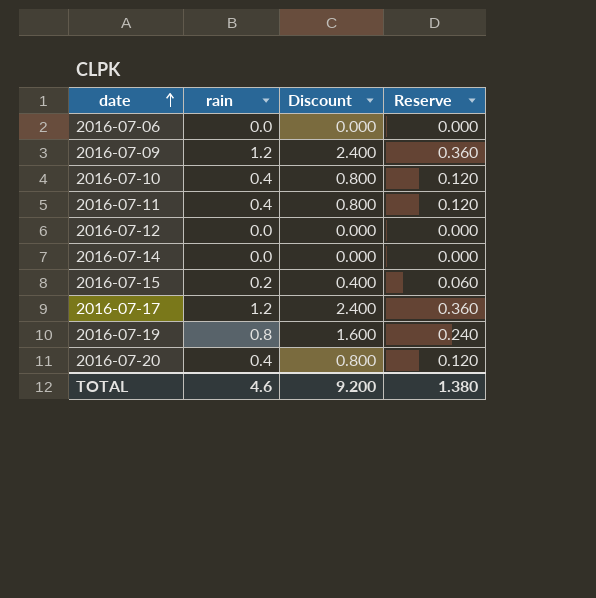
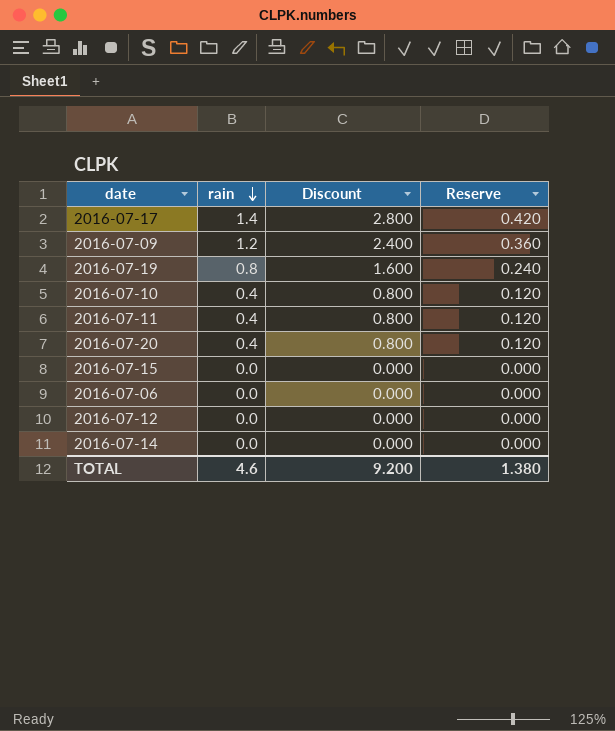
row order: date ascending -> rain descending
2016-07-17 | rain: 1.2 -> 1.4
2016-07-17 | Discount: 2.400 -> 2.800
2016-07-17 | Reserve: 0.360 -> 0.420
2016-07-15 | rain: 0.2 -> 0.0
2016-07-15 | Discount: 0.400 -> 0.000
2016-07-15 | Reserve: 0.060 -> 0.000

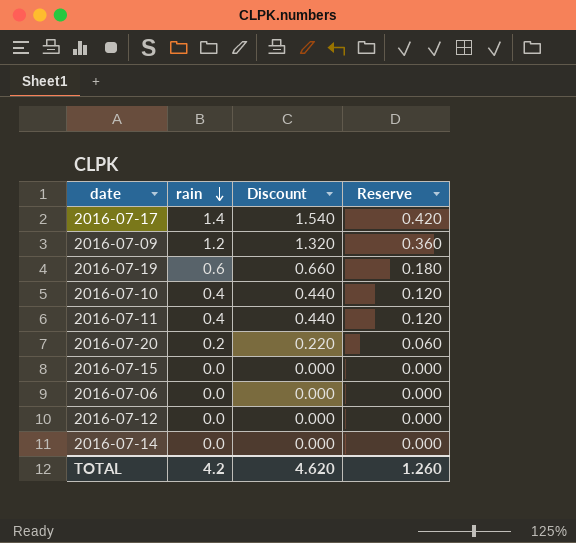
column Discount | formula: [rain] * 2 -> [rain] * 1.1
2016-07-19 | rain: 0.8 -> 0.6
2016-07-19 | Reserve: 0.240 -> 0.180
2016-07-20 | rain: 0.4 -> 0.2
2016-07-20 | Reserve: 0.120 -> 0.060
TOTAL | rain: 4.6 -> 4.2
TOTAL | Discount: 9.200 -> 4.620
TOTAL | Reserve: 1.380 -> 1.260

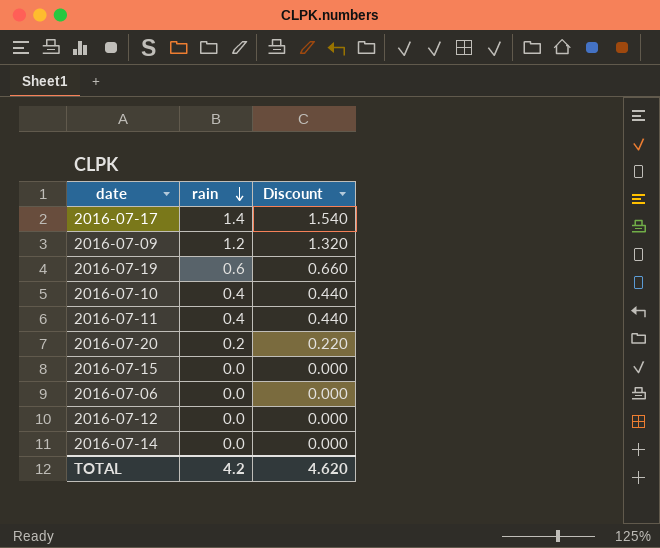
column Reserve | formula: [rain] * 0.3 -> none

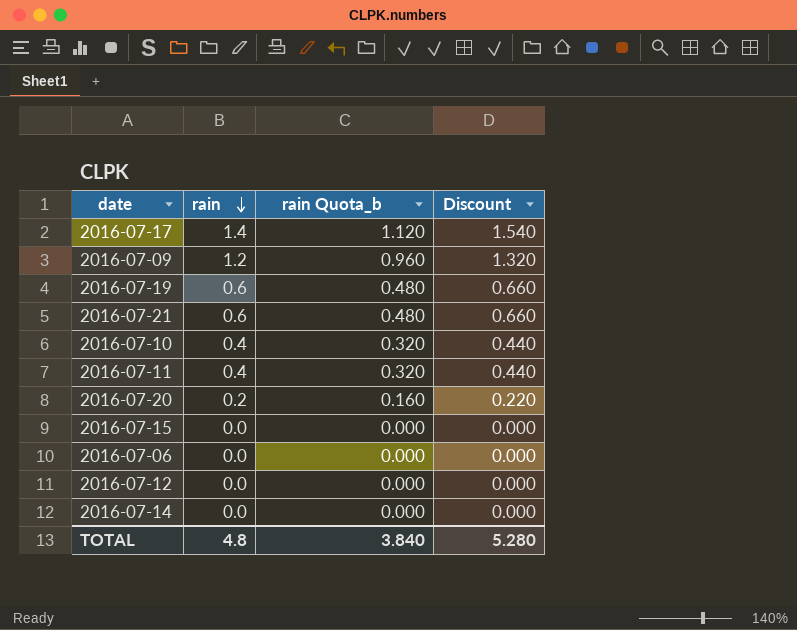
column rain Quota_b | formula: none -> [rain] * 0.8
row 2016-07-21: none -> 0.6 | 0.480 | 0.660
TOTAL | rain: 4.2 -> 4.8
TOTAL | Discount: 4.620 -> 5.280

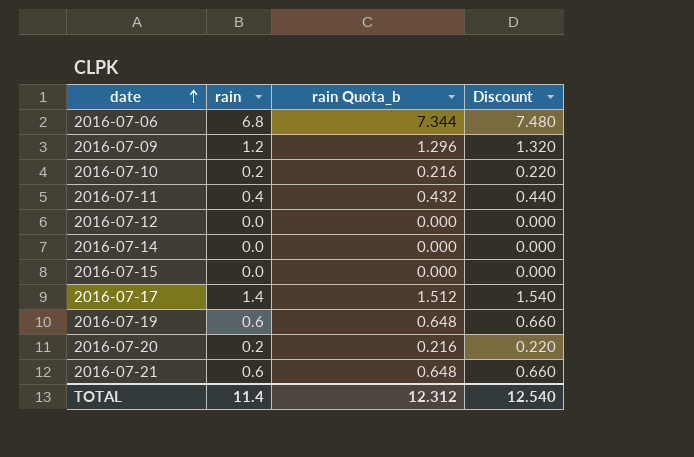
row order: rain descending -> date ascending
column rain Quota_b | formula: [rain] * 0.8 -> [rain] * 1.08
2016-07-06 | rain: 0.0 -> 6.8
2016-07-06 | Discount: 0.000 -> 7.480
2016-07-10 | rain: 0.4 -> 0.2
2016-07-10 | Discount: 0.440 -> 0.220
TOTAL | rain: 4.8 -> 11.4
TOTAL | rain Quota_b: 3.840 -> 12.312
TOTAL | Discount: 5.280 -> 12.540

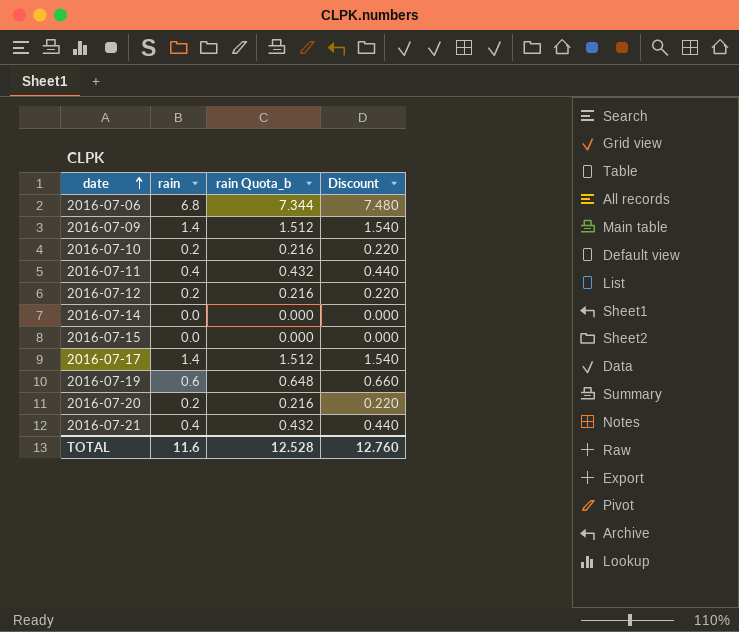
2016-07-09 | rain: 1.2 -> 1.4
2016-07-09 | rain Quota_b: 1.296 -> 1.512
2016-07-09 | Discount: 1.320 -> 1.540
2016-07-12 | rain: 0.0 -> 0.2
2016-07-12 | rain Quota_b: 0.000 -> 0.216
2016-07-12 | Discount: 0.000 -> 0.220
2016-07-21 | rain: 0.6 -> 0.4
2016-07-21 | rain Quota_b: 0.648 -> 0.432
2016-07-21 | Discount: 0.660 -> 0.440
TOTAL | rain: 11.4 -> 11.6
TOTAL | rain Quota_b: 12.312 -> 12.528
TOTAL | Discount: 12.540 -> 12.760

